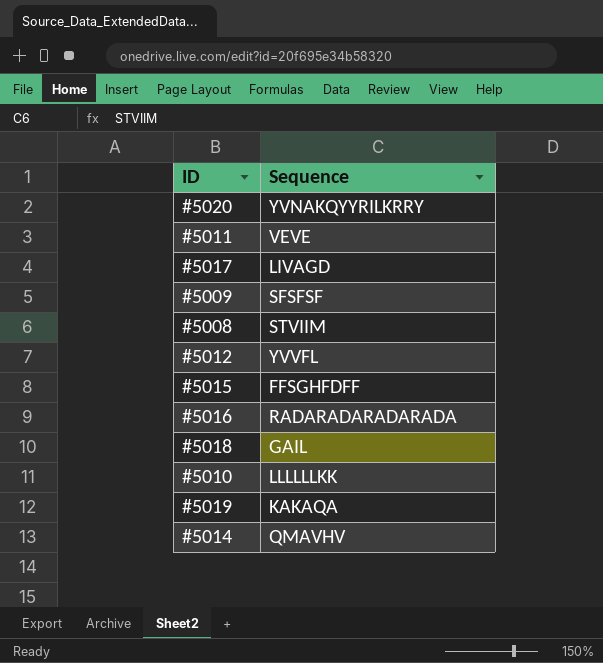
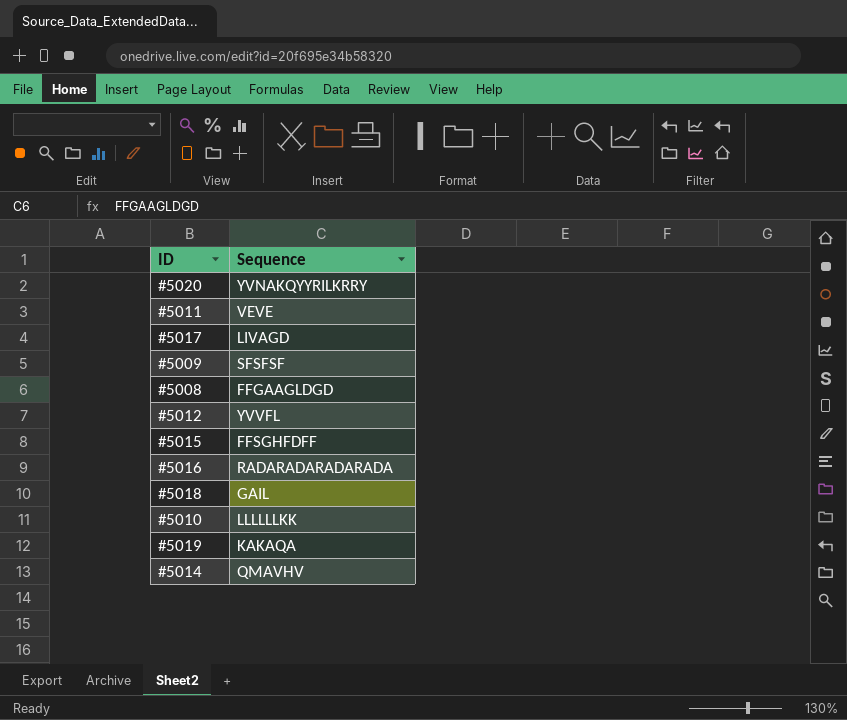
#5008 | Sequence: STVIIM -> FFGAAGLDGD

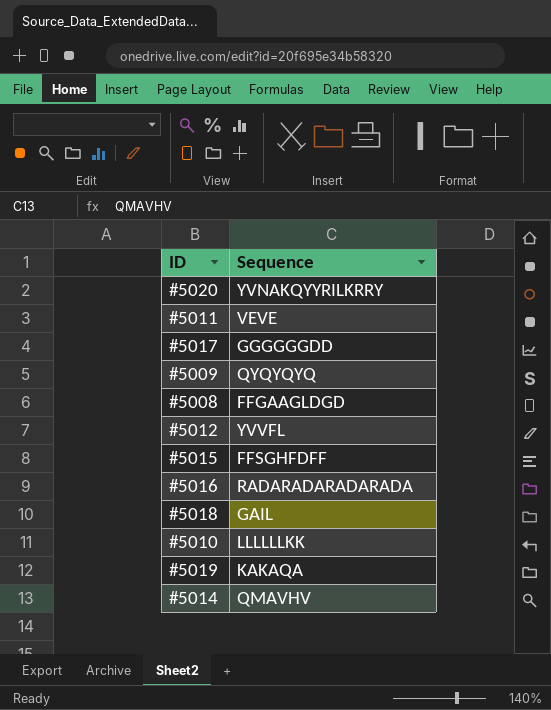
#5017 | Sequence: LIVAGD -> GGGGGGDD
#5009 | Sequence: SFSFSF -> QYQYQYQ

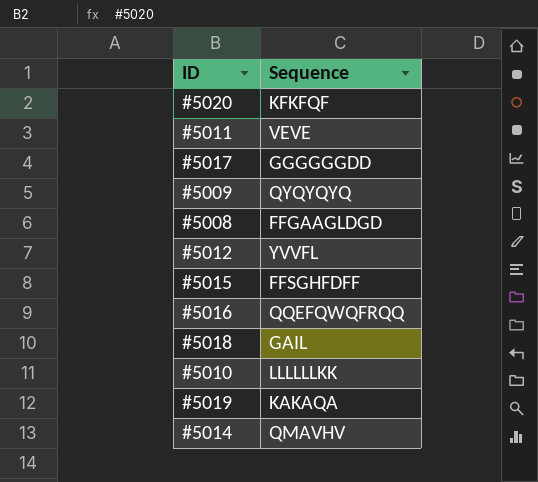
#5020 | Sequence: YVNAKQYYRILKRRY -> KFKFQF
#5016 | Sequence: RADARADARADARADA -> QQEFQWQFRQQ

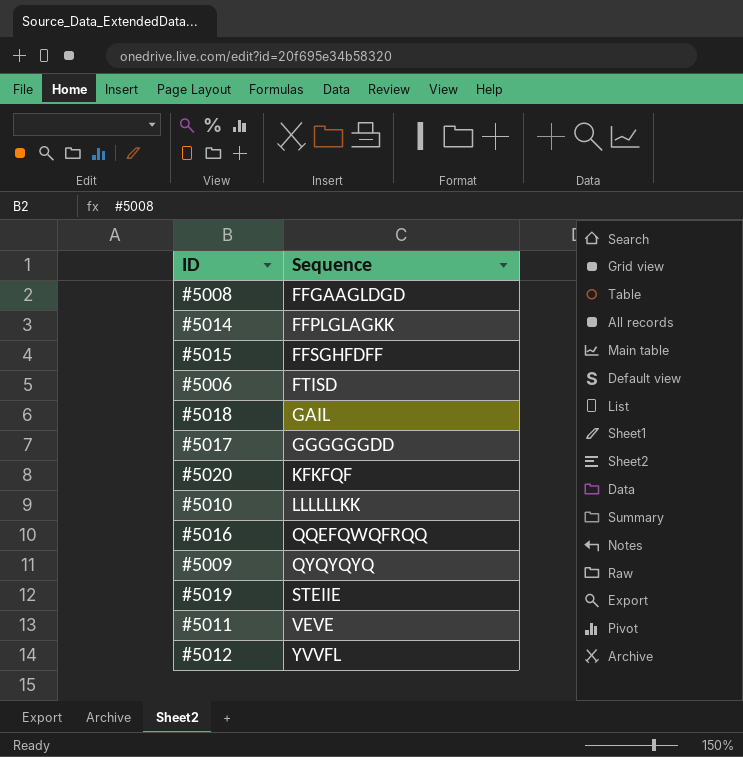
row order: none -> Sequence ascending
#5014 | Sequence: QMAVHV -> FFPLGLAGKK
row #5006: none -> FTISD
#5019 | Sequence: KAKAQA -> STEIIE

